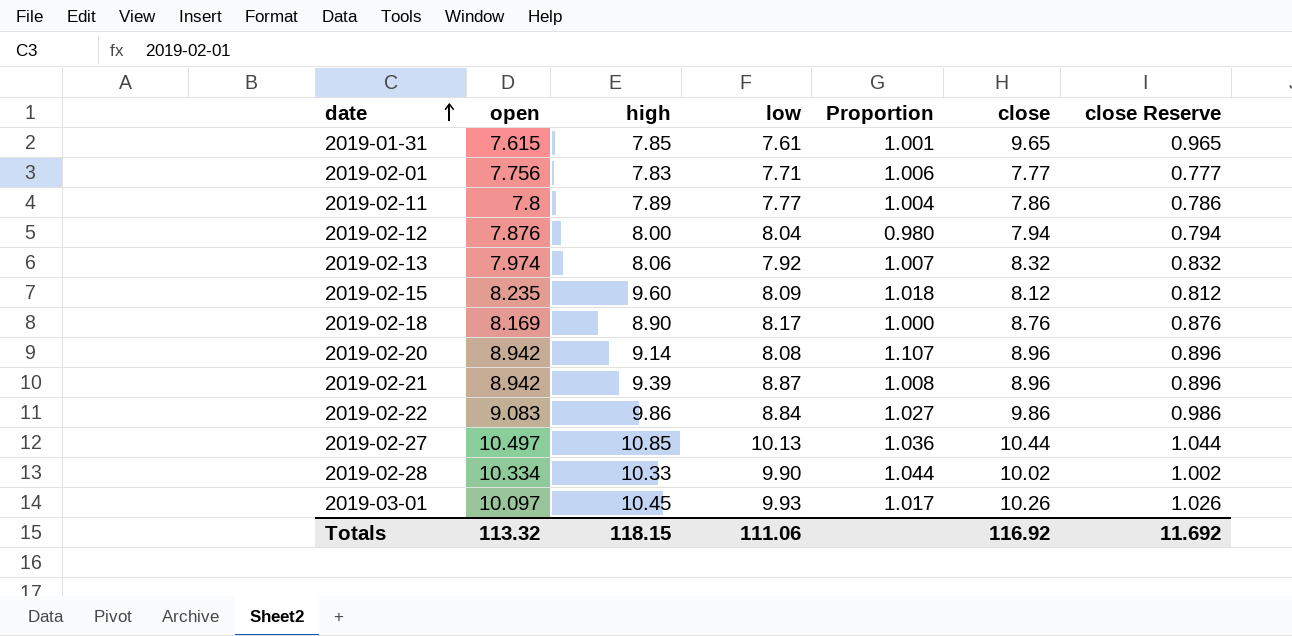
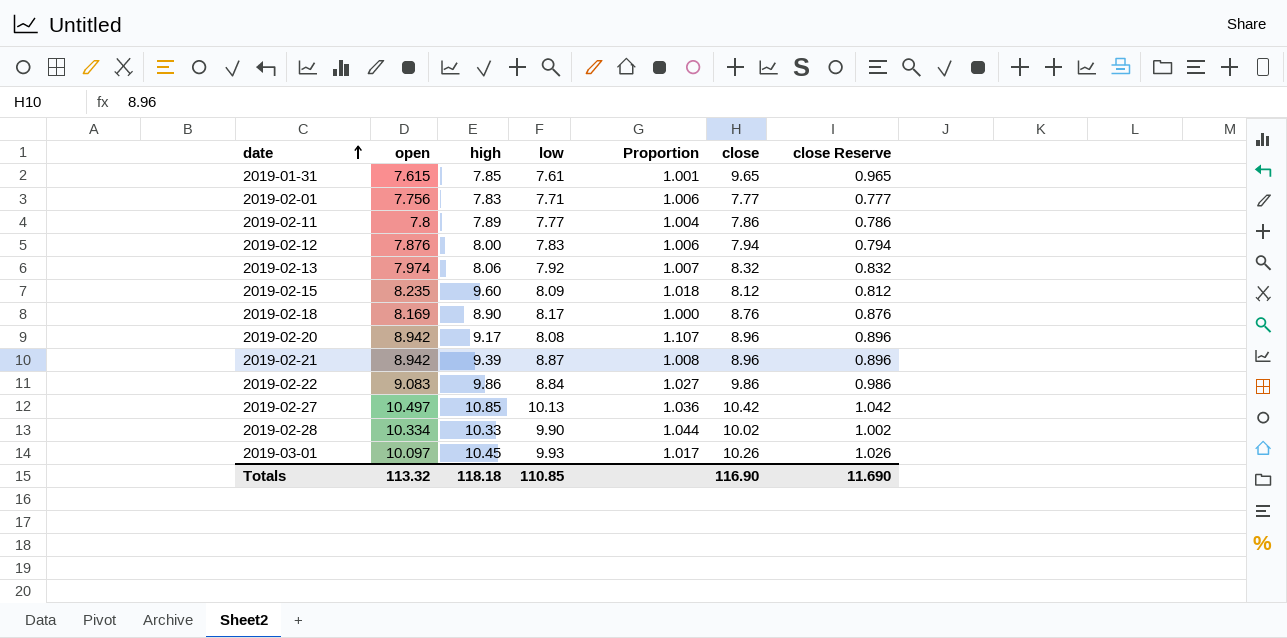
2019-02-12 | low: 8.04 -> 7.83
2019-02-12 | Proportion: 0.980 -> 1.006
2019-02-20 | high: 9.14 -> 9.17
2019-02-27 | close: 10.44 -> 10.42
2019-02-27 | close Reserve: 1.044 -> 1.042
Totals | high: 118.15 -> 118.18
Totals | low: 111.06 -> 110.85
Totals | close: 116.92 -> 116.90
Totals | close Reserve: 11.692 -> 11.690

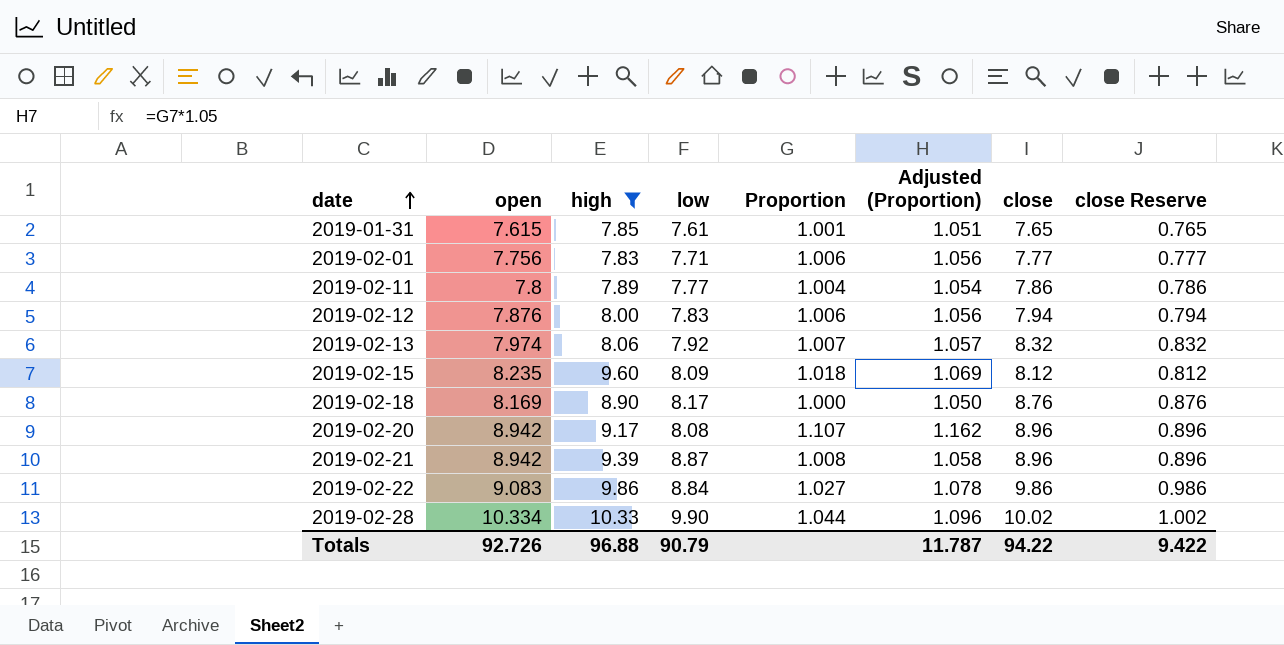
filter: none -> high <= 10.33
column Adjusted (Proportion) | formula: none -> [Proportion] * 1.05
2019-01-31 | close: 9.65 -> 7.65
2019-01-31 | close Reserve: 0.965 -> 0.765
Totals | open: 113.32 -> 92.726
Totals | high: 118.18 -> 96.88
Totals | low: 110.85 -> 90.79
Totals | close: 116.90 -> 94.22
Totals | close Reserve: 11.690 -> 9.422

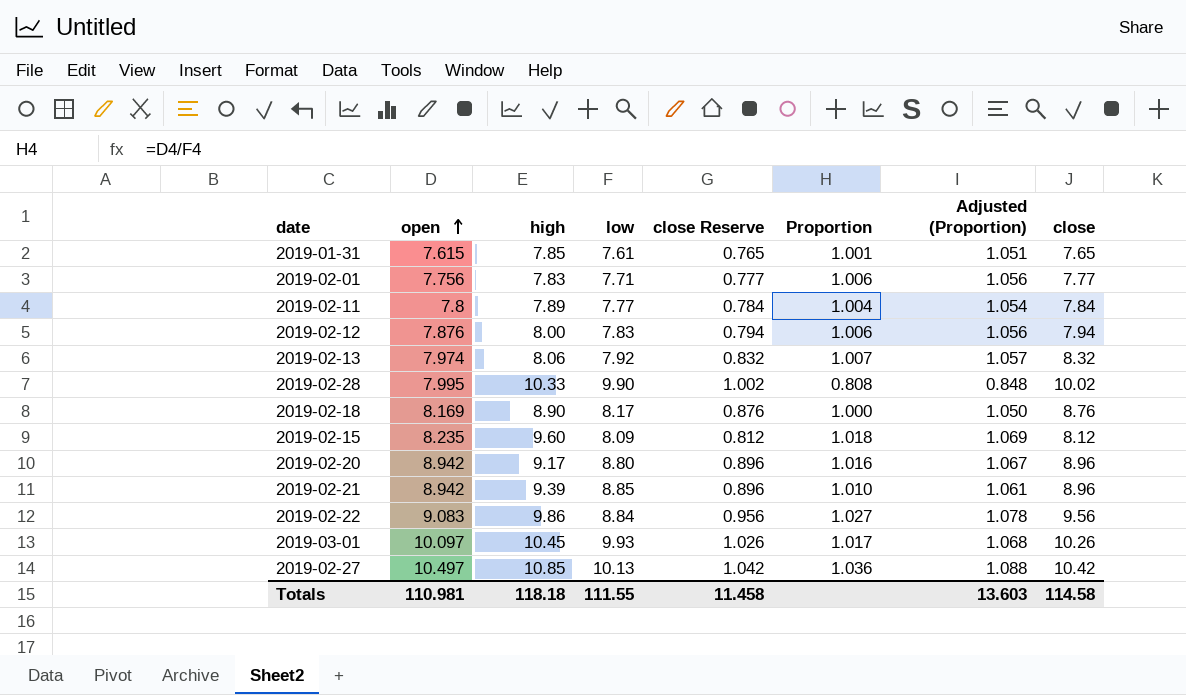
filter: high <= 10.33 -> none
row order: date ascending -> open ascending
column close Reserve | position: 8 -> 5
2019-02-11 | close Reserve: 0.786 -> 0.784
2019-02-11 | close: 7.86 -> 7.84
2019-02-28 | open: 10.334 -> 7.995
2019-02-28 | Proportion: 1.044 -> 0.808
2019-02-28 | Adjusted (Proportion): 1.096 -> 0.848
2019-02-20 | low: 8.08 -> 8.80
2019-02-20 | Proportion: 1.107 -> 1.016
2019-02-20 | Adjusted (Proportion): 1.162 -> 1.067
2019-02-21 | low: 8.87 -> 8.85
2019-02-21 | Proportion: 1.008 -> 1.010
2019-02-21 | Adjusted (Proportion): 1.058 -> 1.061
2019-02-22 | close Reserve: 0.986 -> 0.956
2019-02-22 | close: 9.86 -> 9.56
Totals | open: 92.726 -> 110.981
Totals | high: 96.88 -> 118.18
Totals | low: 90.79 -> 111.55
Totals | close Reserve: 9.422 -> 11.458
Totals | Adjusted (Proportion): 11.787 -> 13.603
Totals | close: 94.22 -> 114.58

